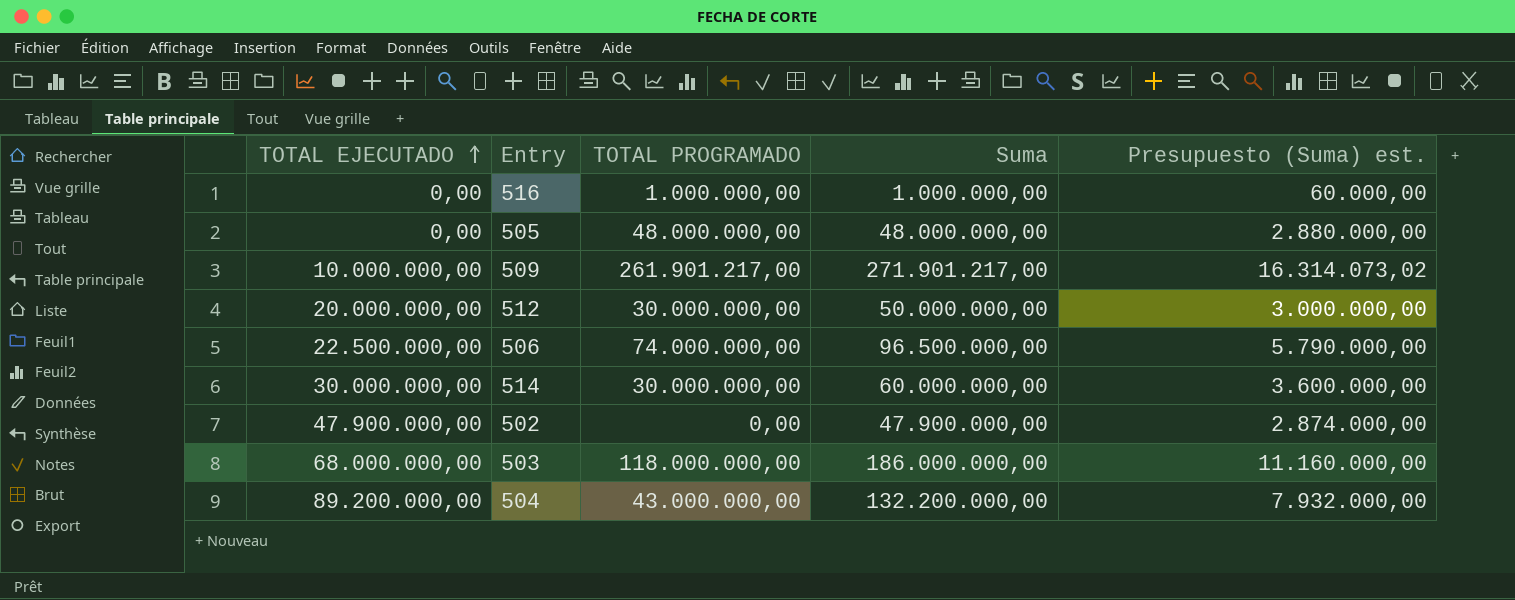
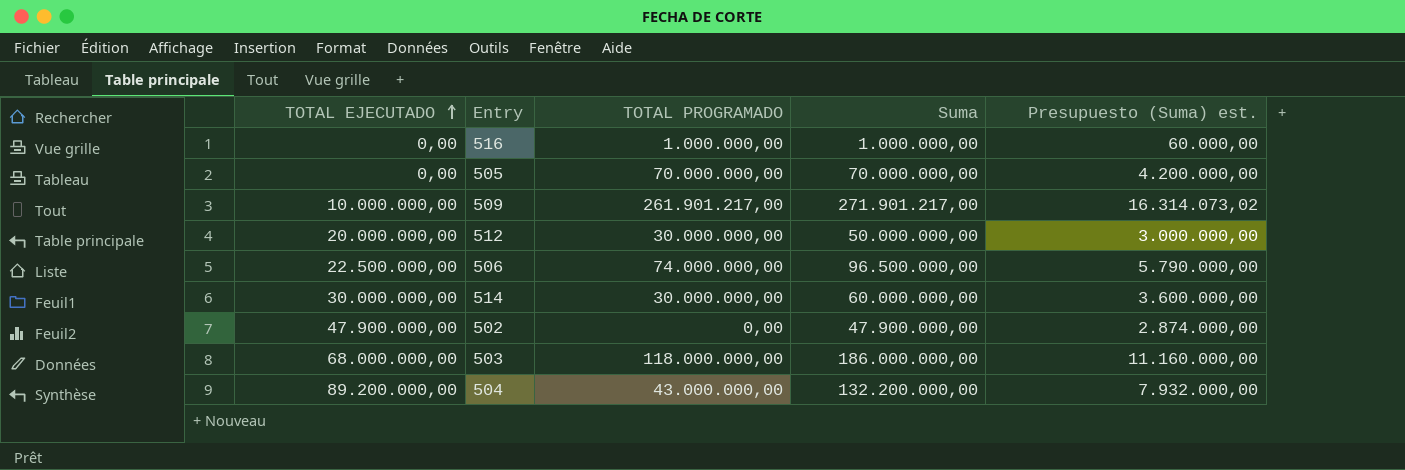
505 | TOTAL PROGRAMADO: 48.000.000,00 -> 70.000.000,00
505 | Suma: 48.000.000,00 -> 70.000.000,00
505 | Presupuesto (Suma) est.: 2.880.000,00 -> 4.200.000,00

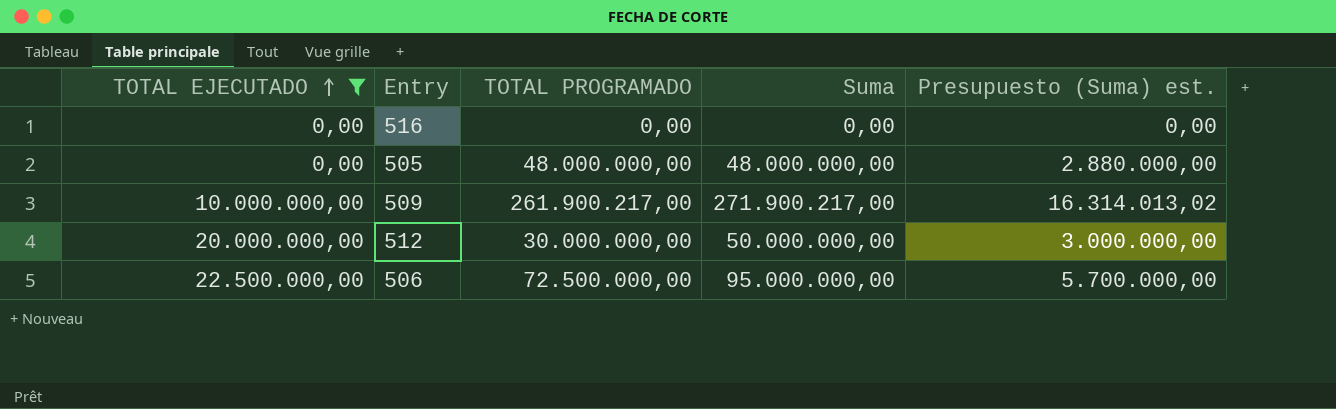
filter: none -> TOTAL EJECUTADO <= 22.500.000,00
516 | TOTAL PROGRAMADO: 1.000.000,00 -> 0,00
516 | Suma: 1.000.000,00 -> 0,00
516 | Presupuesto (Suma) est.: 60.000,00 -> 0,00
505 | TOTAL PROGRAMADO: 70.000.000,00 -> 48.000.000,00
505 | Suma: 70.000.000,00 -> 48.000.000,00
505 | Presupuesto (Suma) est.: 4.200.000,00 -> 2.880.000,00
509 | TOTAL PROGRAMADO: 261.901.217,00 -> 261.900.217,00
509 | Suma: 271.901.217,00 -> 271.900.217,00
509 | Presupuesto (Suma) est.: 16.314.073,02 -> 16.314.013,02
506 | TOTAL PROGRAMADO: 74.000.000,00 -> 72.500.000,00
506 | Suma: 96.500.000,00 -> 95.000.000,00
506 | Presupuesto (Suma) est.: 5.790.000,00 -> 5.700.000,00

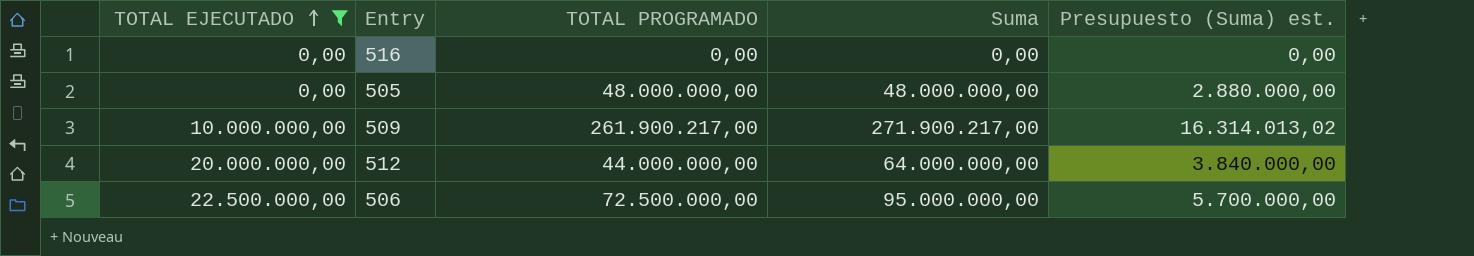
512 | TOTAL PROGRAMADO: 30.000.000,00 -> 44.000.000,00
512 | Suma: 50.000.000,00 -> 64.000.000,00
512 | Presupuesto (Suma) est.: 3.000.000,00 -> 3.840.000,00

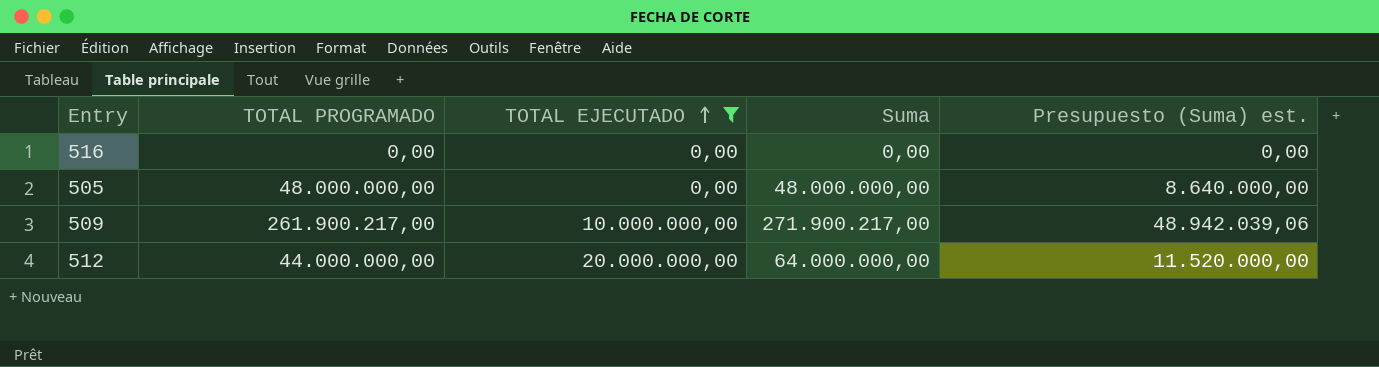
column TOTAL EJECUTADO | position: 1 -> 3
column Presupuesto (Suma) est. | formula: [Suma] * 0,06 -> [Suma] * 0,18
row 506: 22.500.000,00 | 72.500.000,00 | 95.000.000,00 | 5.700.000,00 -> none

